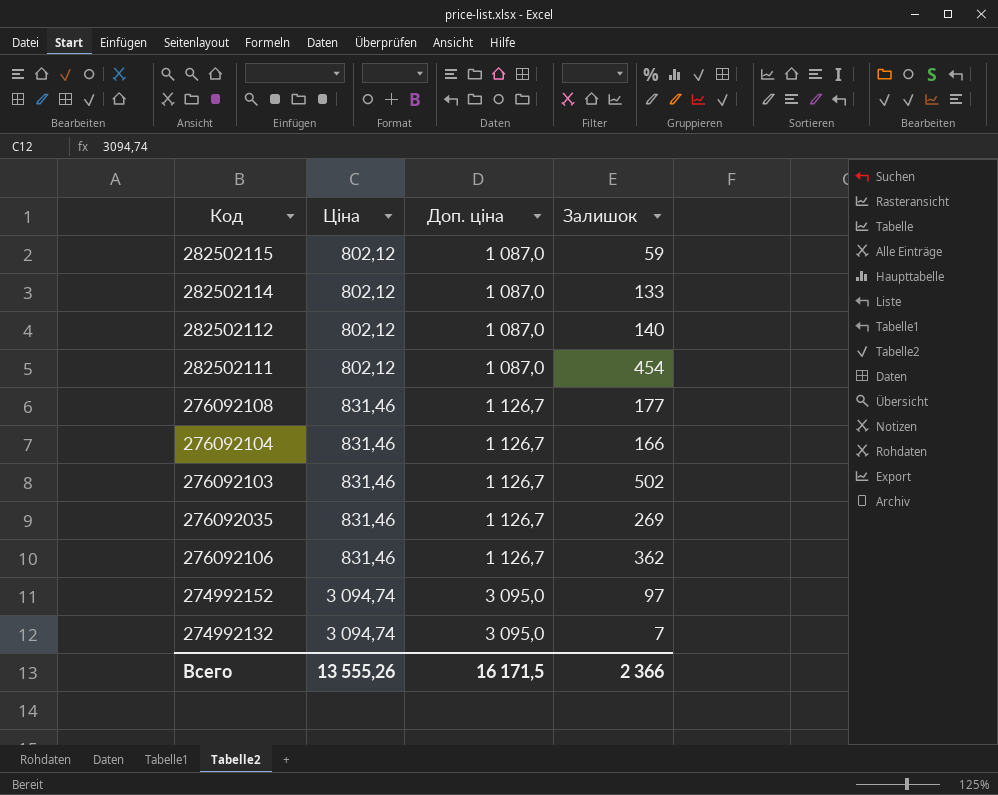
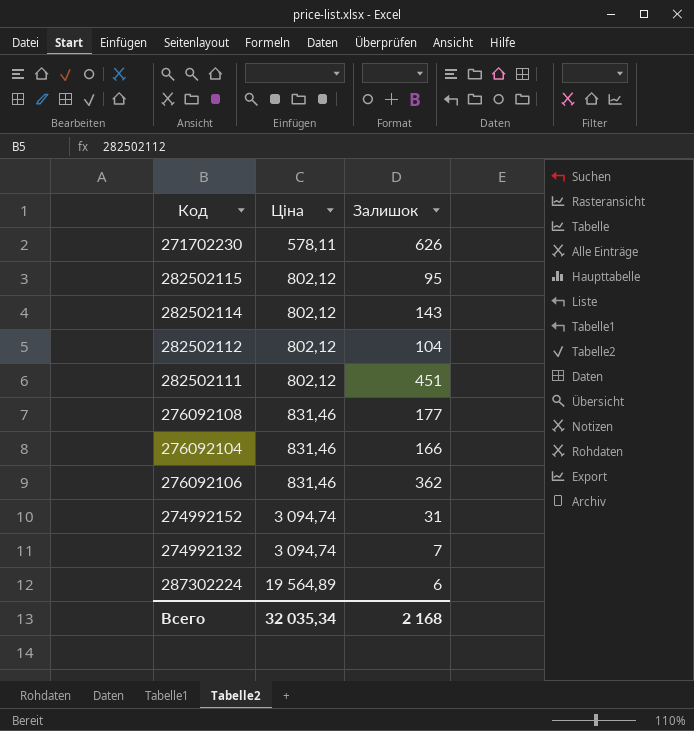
column Доп. ціна | position: 3 -> none
row 276092103: 831,46 | 1 126,7 | 502 -> none
row 276092035: 831,46 | 1 126,7 | 269 -> none
row 271702230: none -> 578,11 | 626
282502115 | Залишок: 59 -> 95
282502114 | Залишок: 133 -> 143
282502112 | Залишок: 140 -> 104
282502111 | Залишок: 454 -> 451
274992152 | Залишок: 97 -> 31
row 287302224: none -> 19 564,89 | 6
Всего | Ціна: 13 555,26 -> 32 035,34
Всего | Залишок: 2 366 -> 2 168

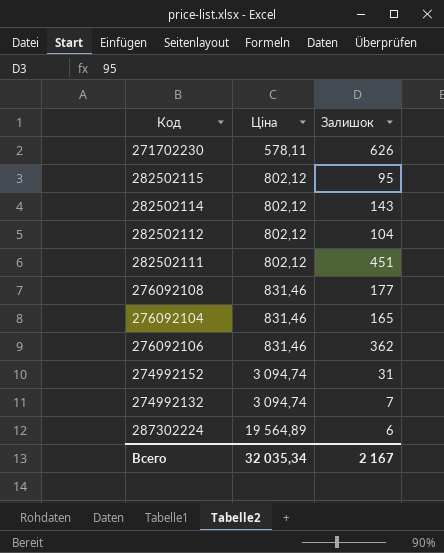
276092104 | Залишок: 166 -> 165
Всего | Залишок: 2 168 -> 2 167

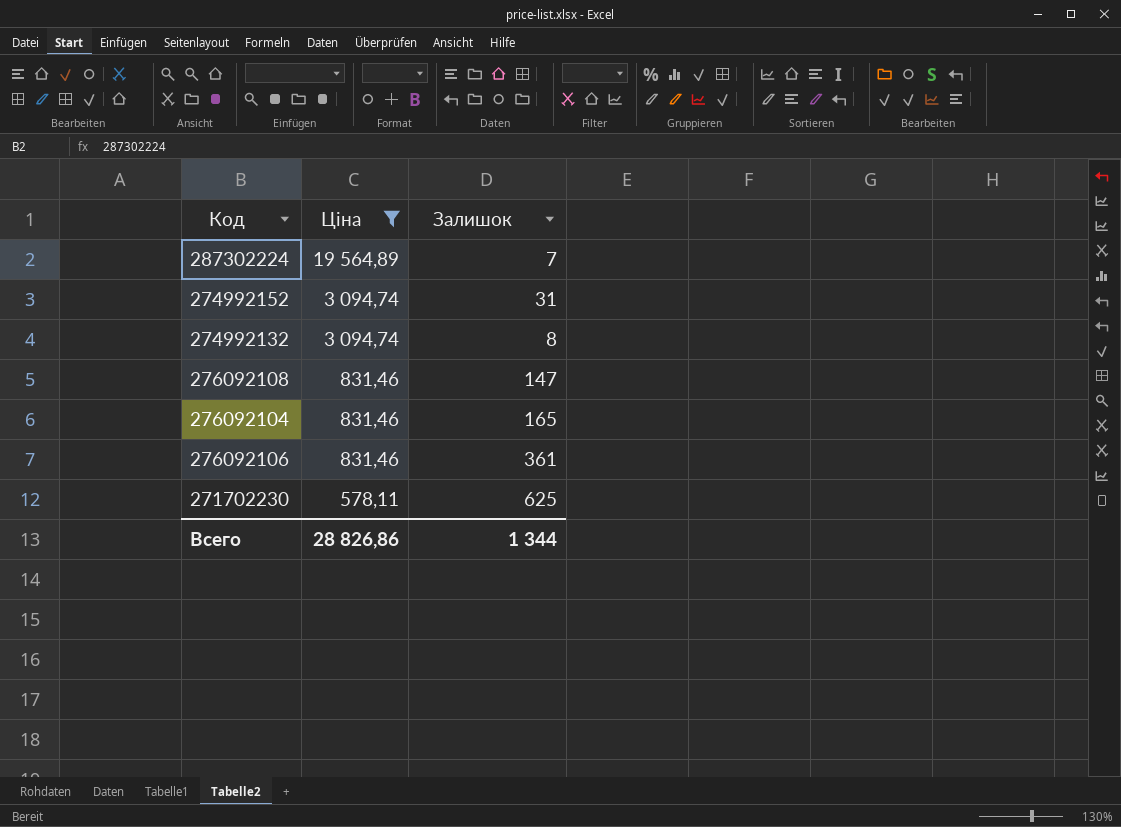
filter: none -> Ціна != 802,12
row order: Ціна ascending -> Ціна descending
287302224 | Залишок: 6 -> 7
274992132 | Залишок: 7 -> 8
276092108 | Залишок: 177 -> 147
276092106 | Залишок: 362 -> 361
271702230 | Залишок: 626 -> 625
Всего | Ціна: 32 035,34 -> 28 826,86
Всего | Залишок: 2 167 -> 1 344

